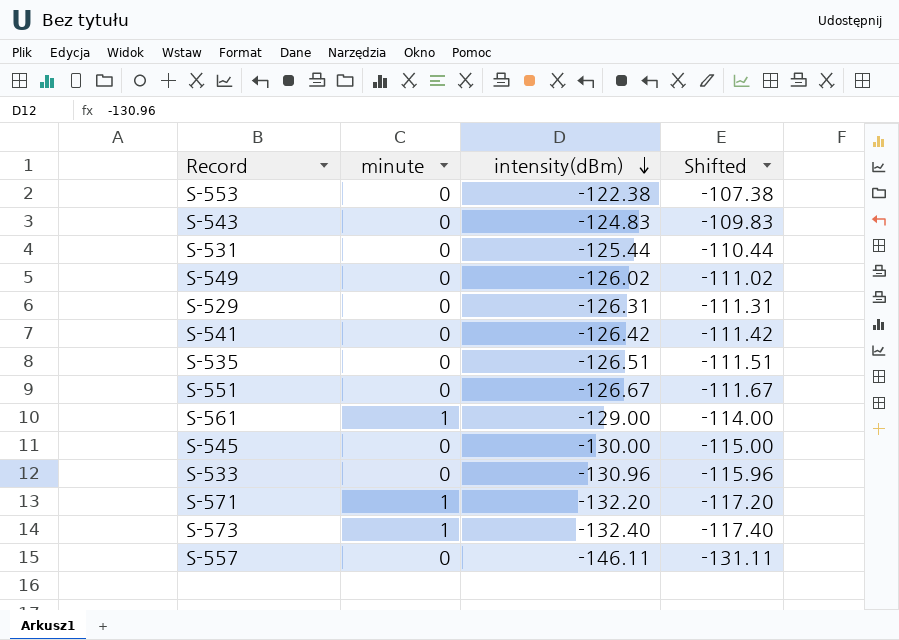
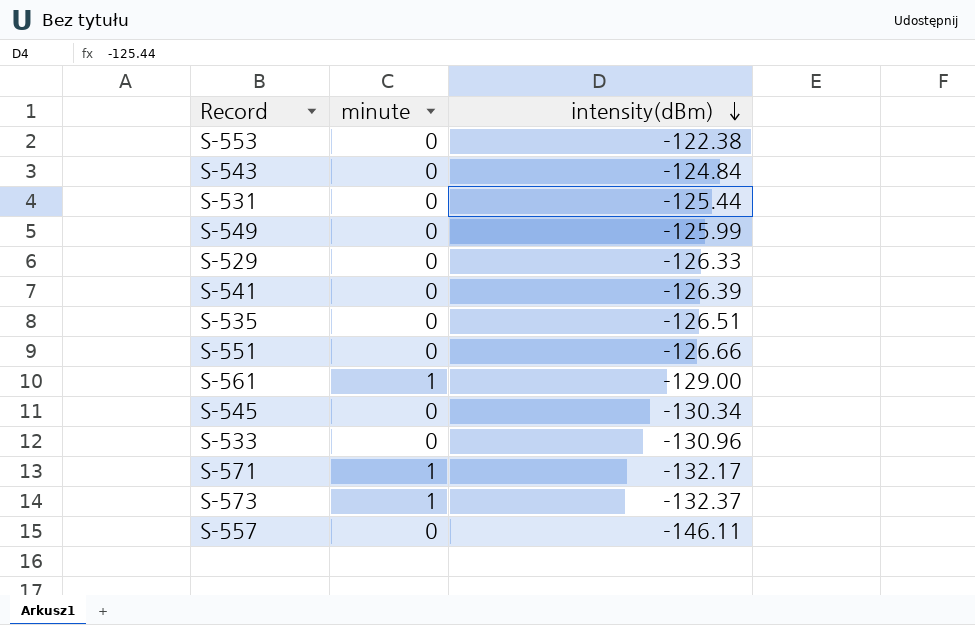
column Shifted | formula: [intensity(dBm)] + 15 -> none
S-543 | intensity(dBm): -124.83 -> -124.84
S-549 | intensity(dBm): -126.02 -> -125.99
S-529 | intensity(dBm): -126.31 -> -126.33
S-541 | intensity(dBm): -126.42 -> -126.39
S-551 | intensity(dBm): -126.67 -> -126.66
S-545 | intensity(dBm): -130.00 -> -130.34
S-571 | intensity(dBm): -132.20 -> -132.17
S-573 | intensity(dBm): -132.40 -> -132.37

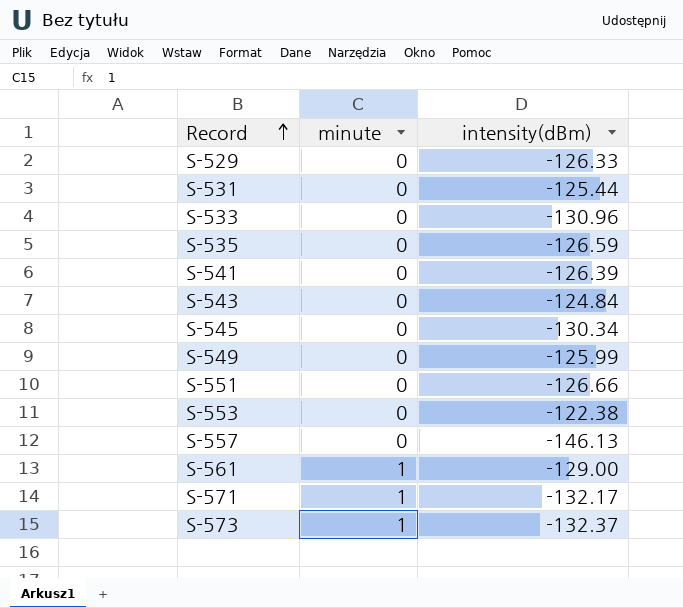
row order: intensity(dBm) descending -> Record ascending
S-535 | intensity(dBm): -126.51 -> -126.59
S-557 | intensity(dBm): -146.11 -> -146.13

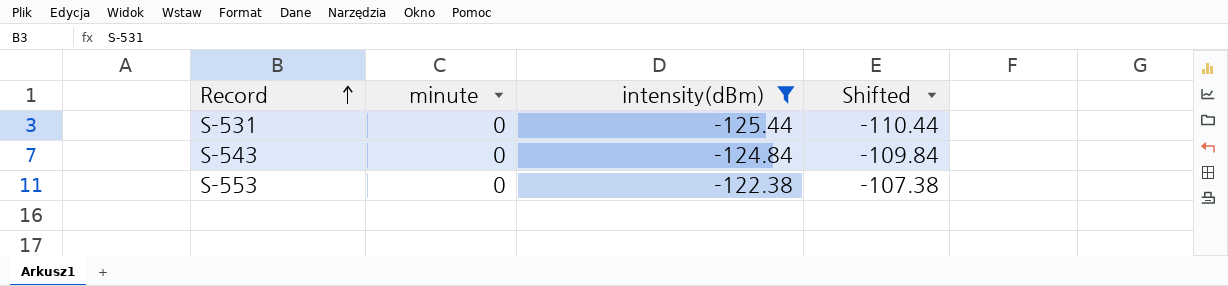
filter: none -> intensity(dBm) >= -125.44
column Shifted | formula: none -> [intensity(dBm)] + 15

